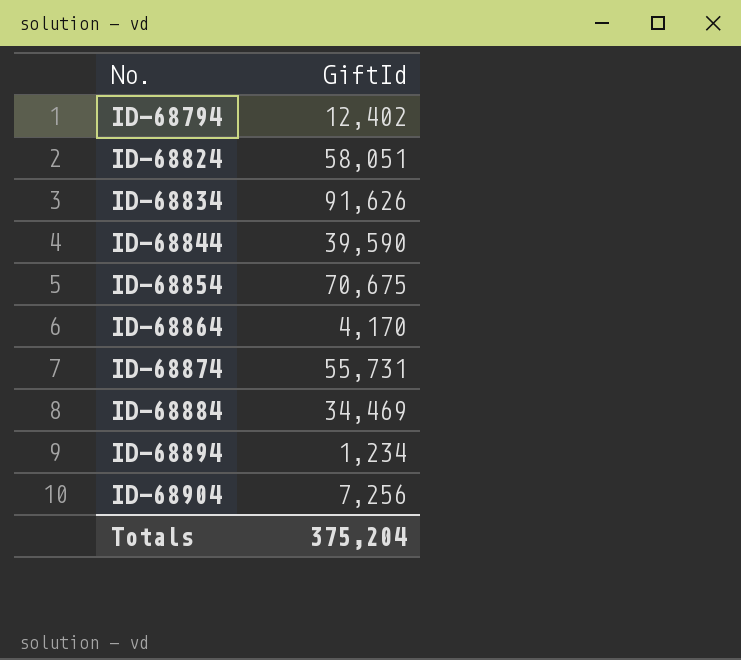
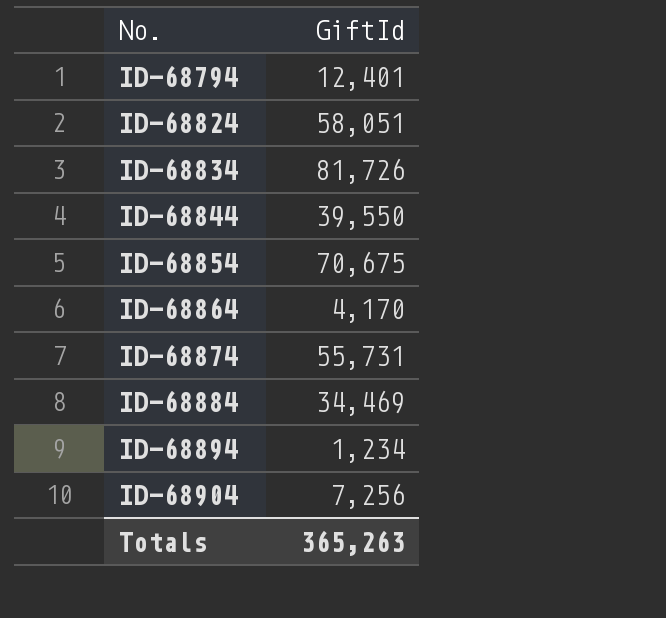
ID-68794 | GiftId: 12,402 -> 12,401
ID-68834 | GiftId: 91,626 -> 81,726
ID-68844 | GiftId: 39,590 -> 39,550
Totals | GiftId: 375,204 -> 365,263

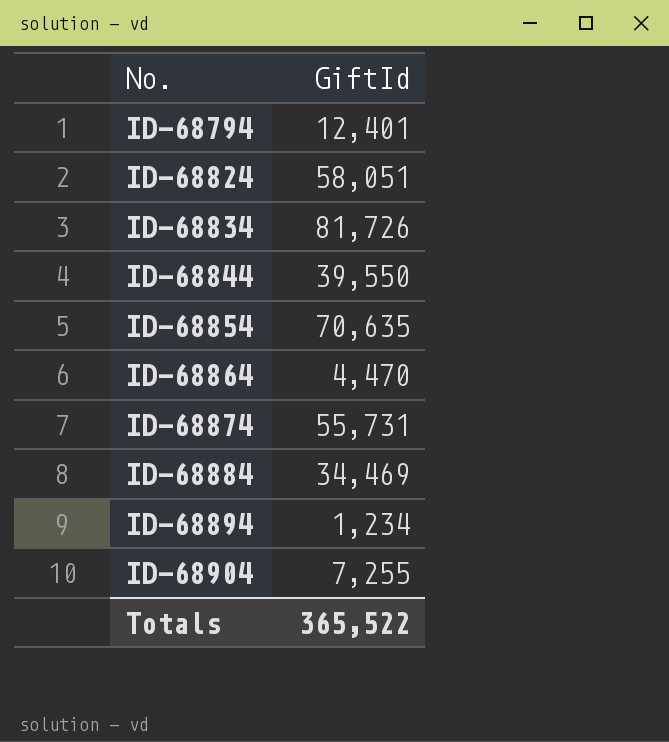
ID-68854 | GiftId: 70,675 -> 70,635
ID-68864 | GiftId: 4,170 -> 4,470
ID-68904 | GiftId: 7,256 -> 7,255
Totals | GiftId: 365,263 -> 365,522

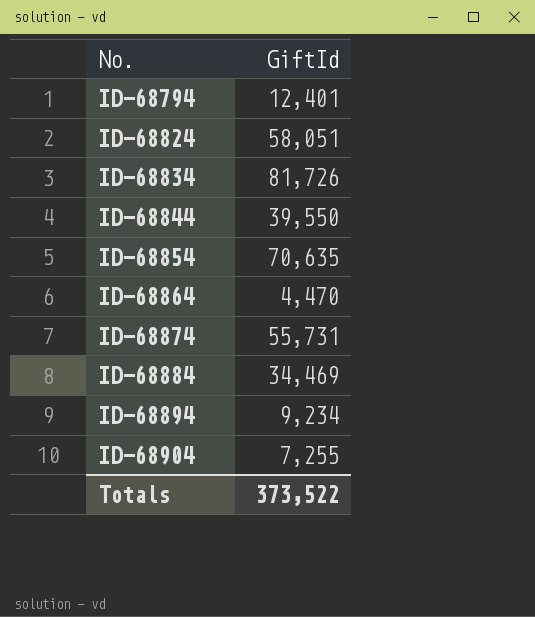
ID-68894 | GiftId: 1,234 -> 9,234
Totals | GiftId: 365,522 -> 373,522

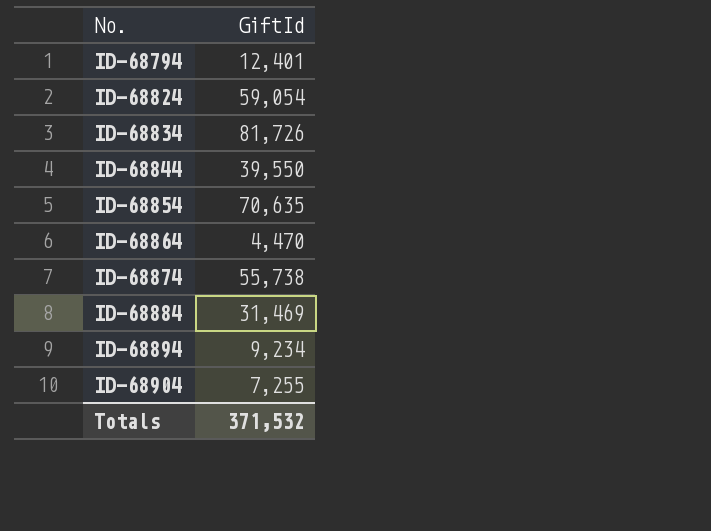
ID-68824 | GiftId: 58,051 -> 59,054
ID-68874 | GiftId: 55,731 -> 55,738
ID-68884 | GiftId: 34,469 -> 31,469
Totals | GiftId: 373,522 -> 371,532

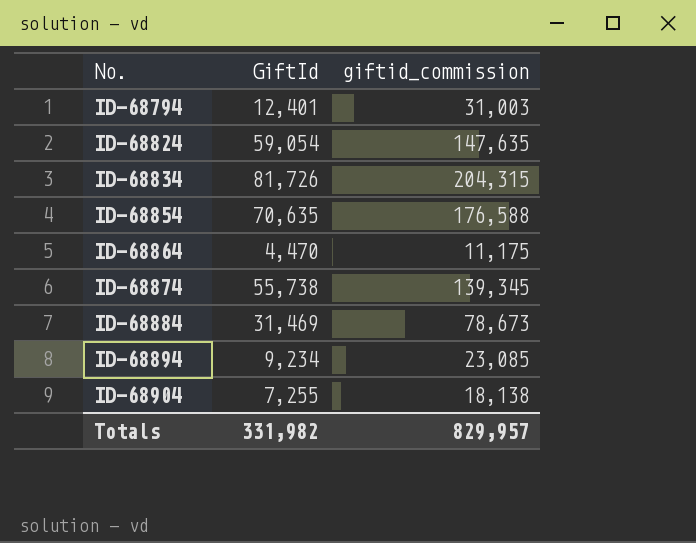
column giftid_commission | formula: none -> [GiftId] * 2.5
row ID-68844: 39,550 -> none
Totals | GiftId: 371,532 -> 331,982

